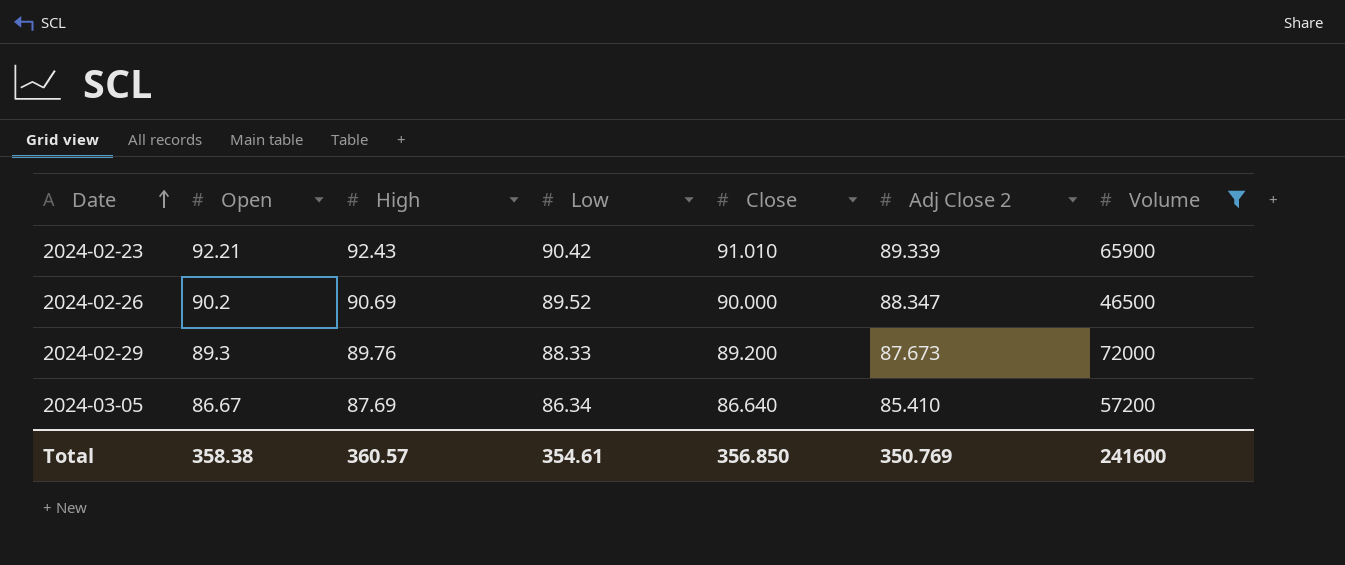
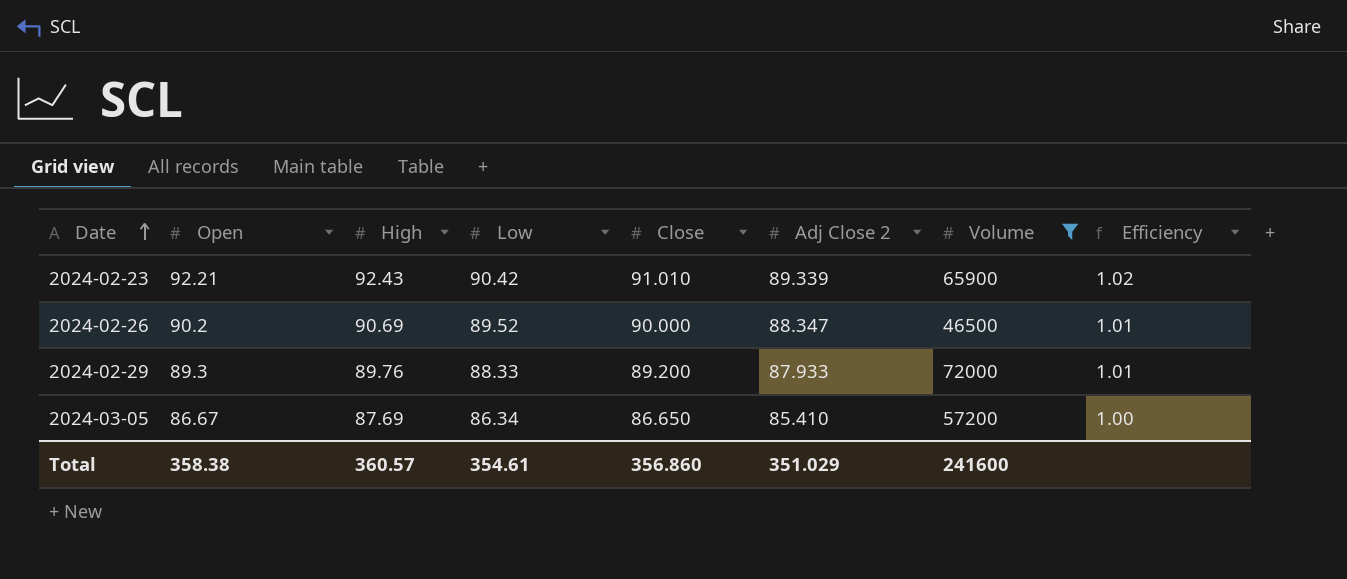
column Efficiency | formula: none -> [Open] / [Low]
2024-02-29 | Adj Close 2: 87.673 -> 87.933
2024-03-05 | Close: 86.640 -> 86.650
Total | Close: 356.850 -> 356.860
Total | Adj Close 2: 350.769 -> 351.029

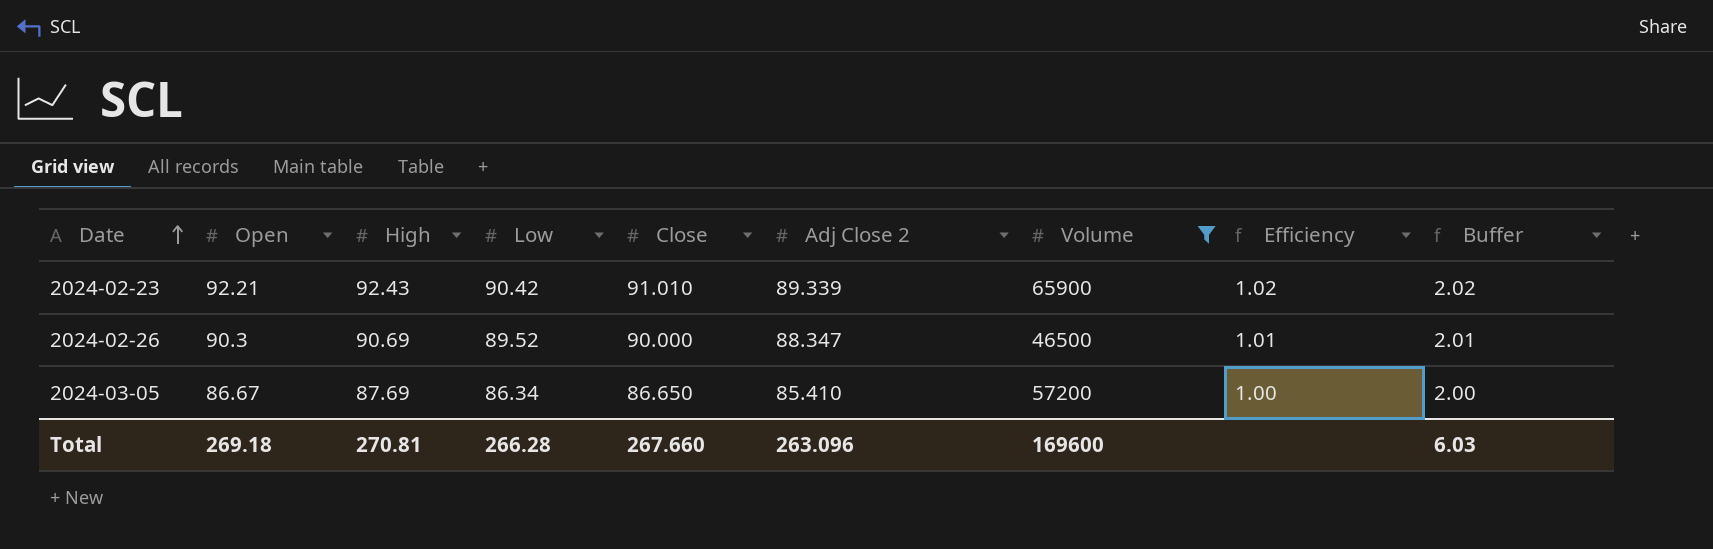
column Buffer | formula: none -> [Efficiency] + 1
row 2024-02-29: 89.3 | 89.76 | 88.33 | 89.200 | 87.933 | 72000 | 1.01 -> none
2024-02-26 | Open: 90.2 -> 90.3
Total | Open: 358.38 -> 269.18
Total | High: 360.57 -> 270.81
Total | Low: 354.61 -> 266.28
Total | Close: 356.860 -> 267.660
Total | Adj Close 2: 351.029 -> 263.096
Total | Volume: 241600 -> 169600

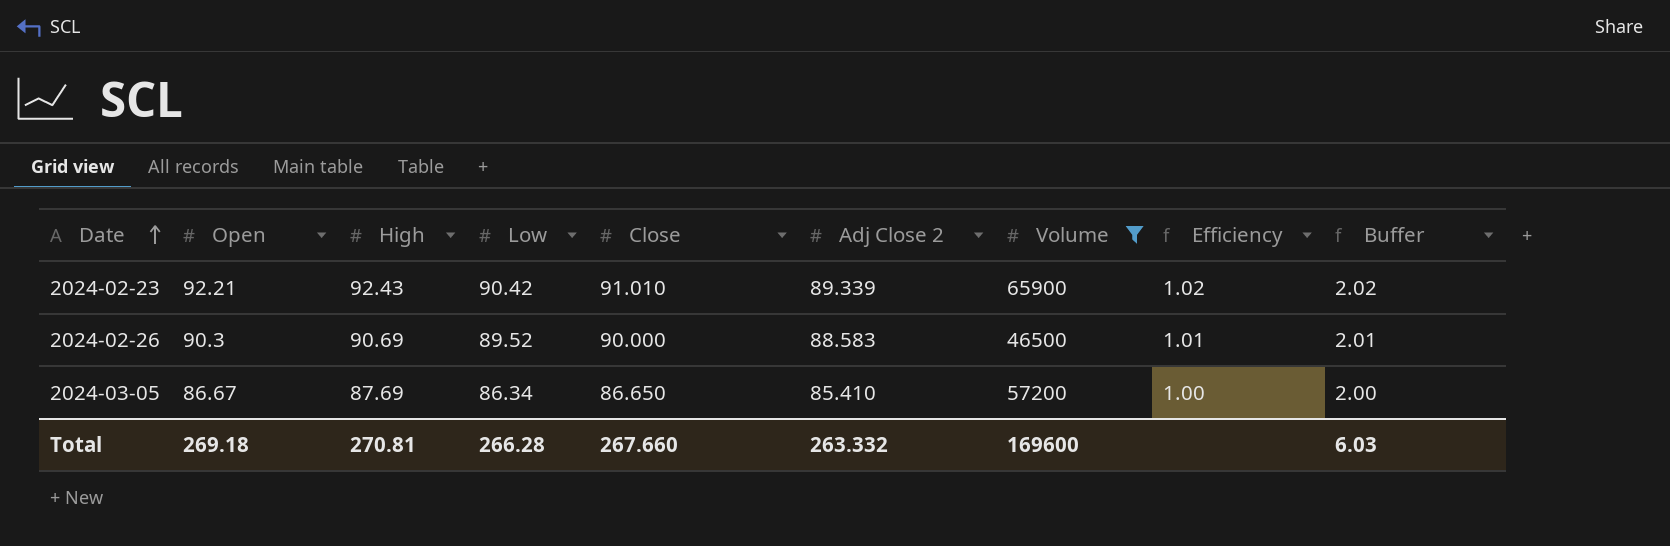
2024-02-26 | Adj Close 2: 88.347 -> 88.583
Total | Adj Close 2: 263.096 -> 263.332

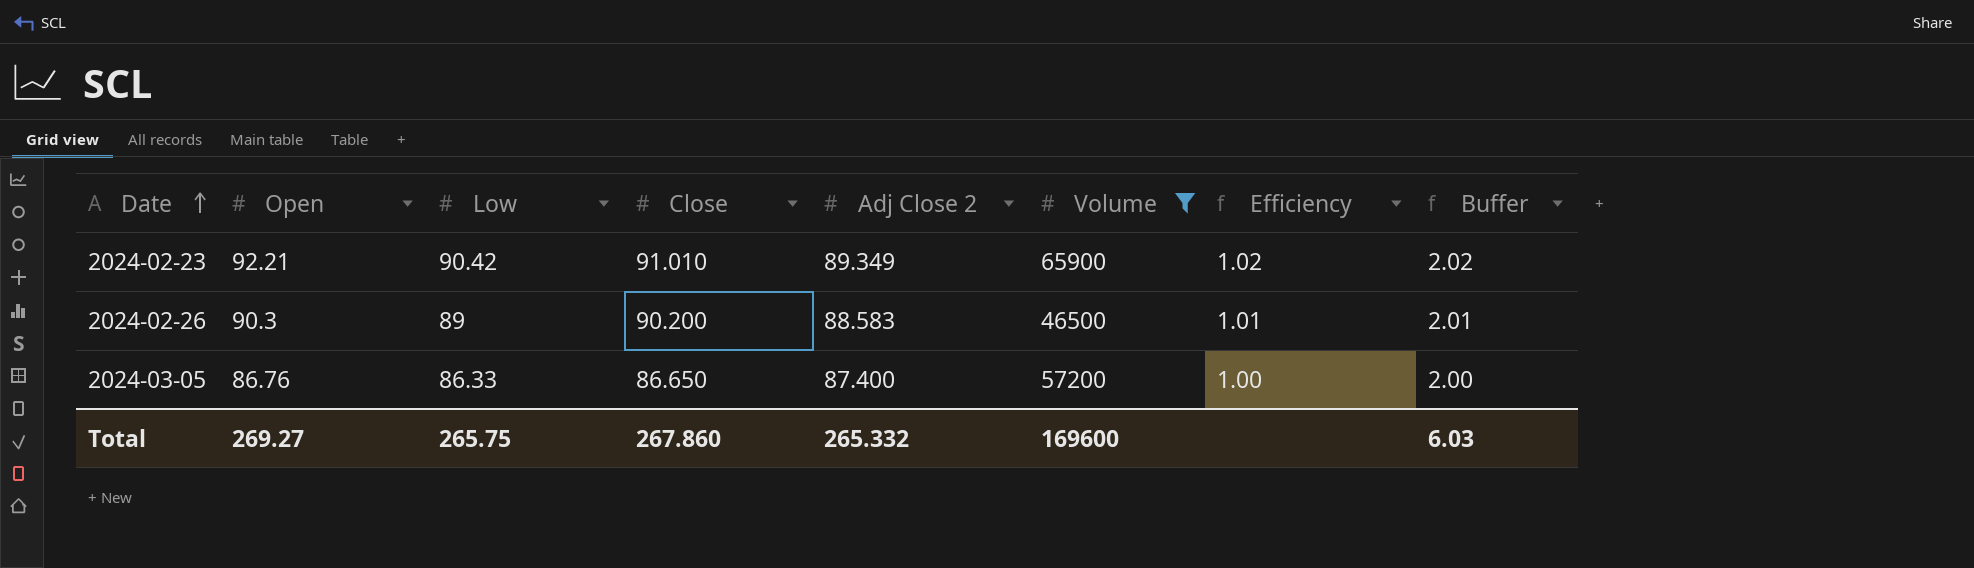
column High | position: 3 -> none
2024-02-23 | Adj Close 2: 89.339 -> 89.349
2024-02-26 | Low: 89.52 -> 89
2024-02-26 | Close: 90.000 -> 90.200
2024-03-05 | Open: 86.67 -> 86.76
2024-03-05 | Low: 86.34 -> 86.33
2024-03-05 | Adj Close 2: 85.410 -> 87.400
Total | Open: 269.18 -> 269.27
Total | Low: 266.28 -> 265.75
Total | Close: 267.660 -> 267.860
Total | Adj Close 2: 263.332 -> 265.332

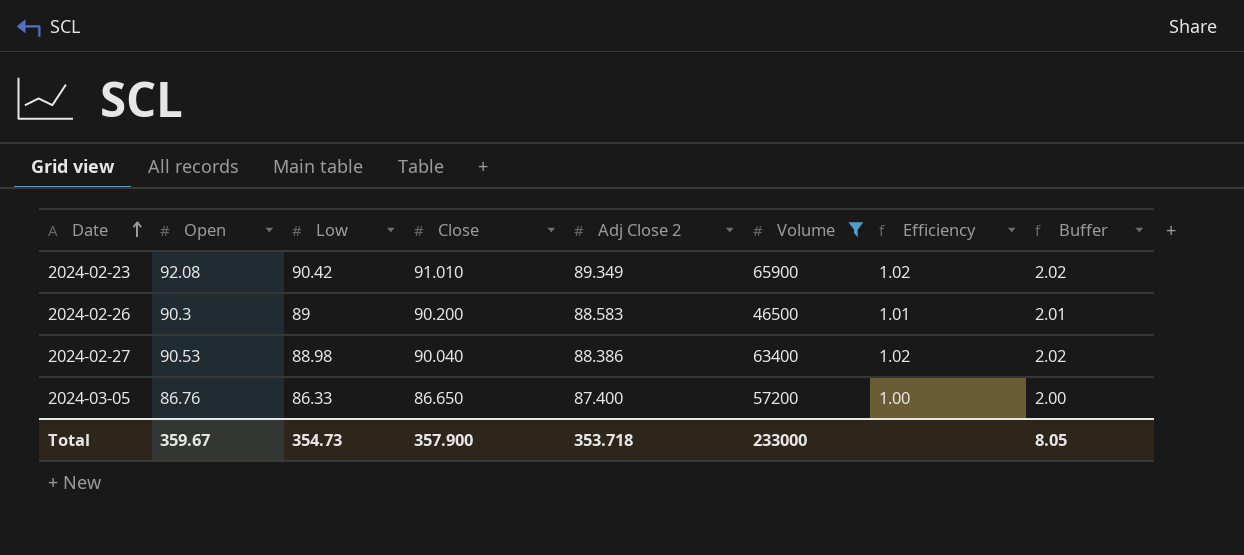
2024-02-23 | Open: 92.21 -> 92.08
row 2024-02-27: none -> 90.53 | 88.98 | 90.040 | 88.386 | 63400 | 1.02 | 2.02
Total | Open: 269.27 -> 359.67
Total | Low: 265.75 -> 354.73
Total | Close: 267.860 -> 357.900
Total | Adj Close 2: 265.332 -> 353.718
Total | Volume: 169600 -> 233000
Total | Buffer: 6.03 -> 8.05

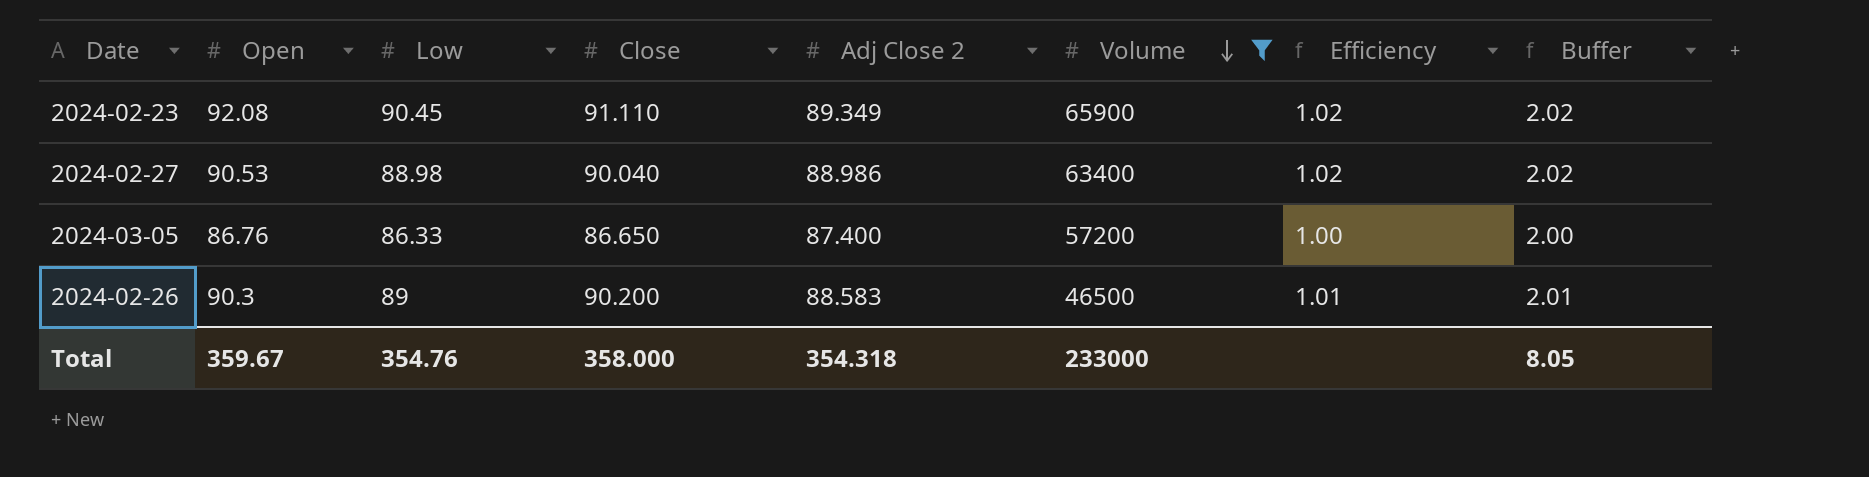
row order: Date ascending -> Volume descending
2024-02-23 | Low: 90.42 -> 90.45
2024-02-23 | Close: 91.010 -> 91.110
2024-02-27 | Adj Close 2: 88.386 -> 88.986
Total | Low: 354.73 -> 354.76
Total | Close: 357.900 -> 358.000
Total | Adj Close 2: 353.718 -> 354.318

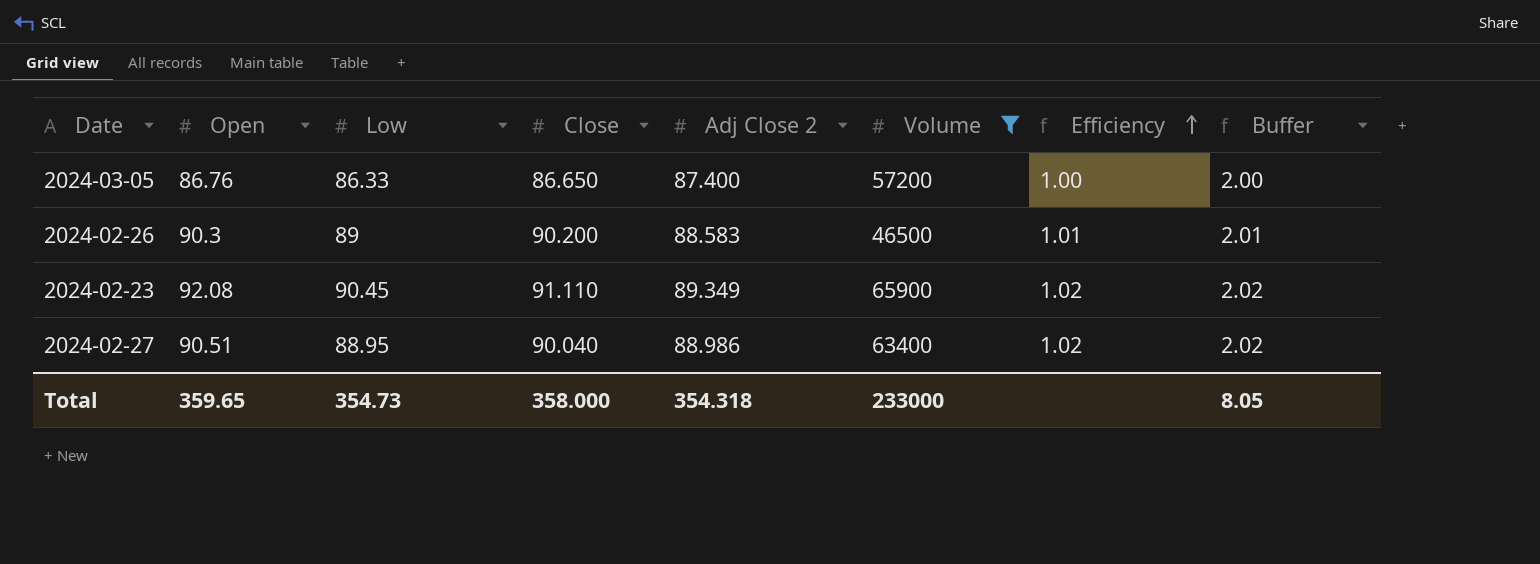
row order: Volume descending -> Efficiency ascending
2024-02-27 | Open: 90.53 -> 90.51
2024-02-27 | Low: 88.98 -> 88.95
Total | Open: 359.67 -> 359.65
Total | Low: 354.76 -> 354.73

